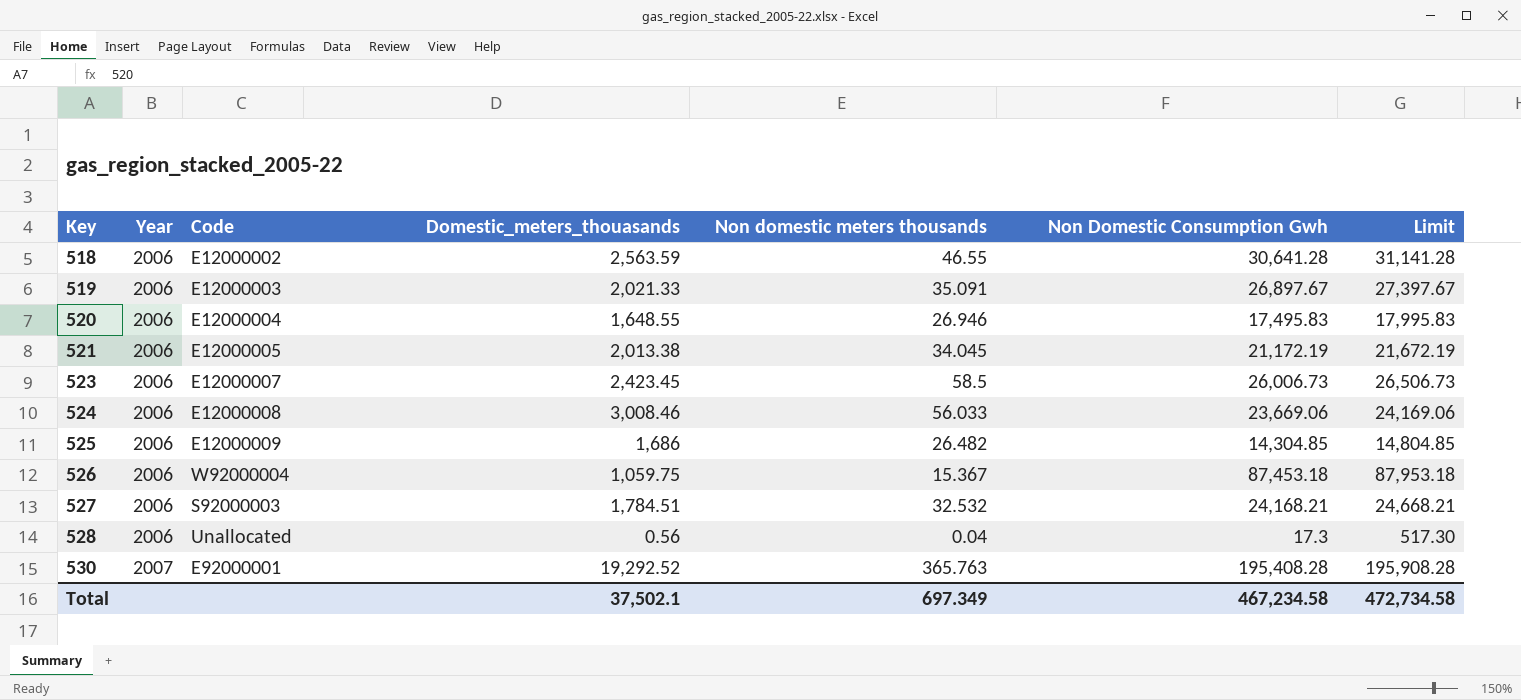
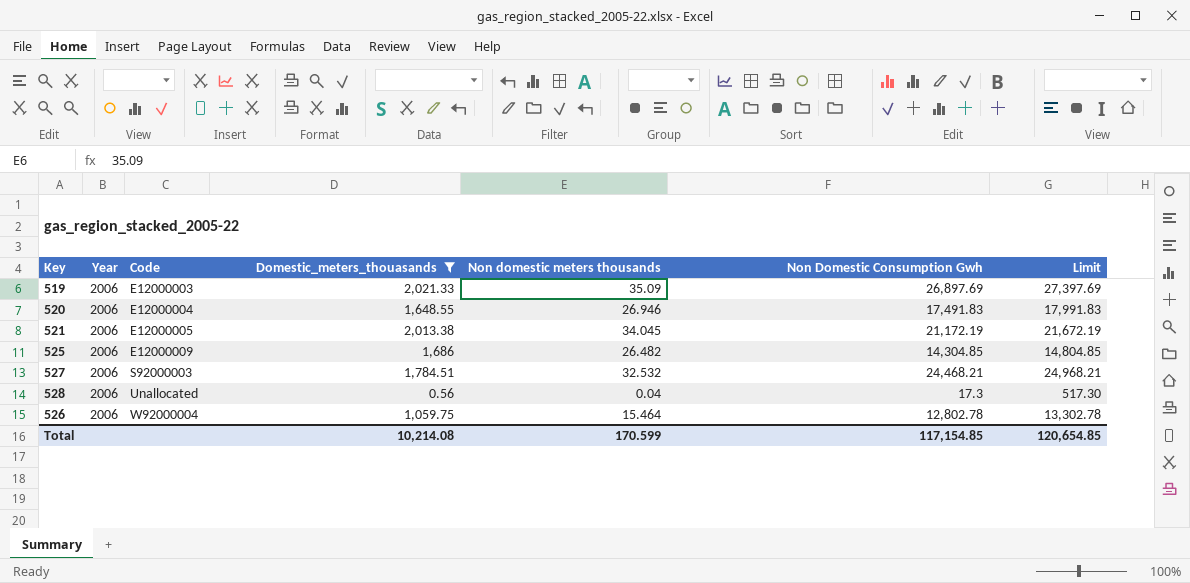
filter: none -> Domestic_meters_thouasands <= 2,021.33
row order: Key ascending -> Code ascending
519 | Non domestic meters thousands: 35.091 -> 35.09
519 | Non Domestic Consumption Gwh: 26,897.67 -> 26,897.69
519 | Limit: 27,397.67 -> 27,397.69
520 | Non Domestic Consumption Gwh: 17,495.83 -> 17,491.83
520 | Limit: 17,995.83 -> 17,991.83
527 | Non Domestic Consumption Gwh: 24,168.21 -> 24,468.21
527 | Limit: 24,668.21 -> 24,968.21
526 | Non domestic meters thousands: 15.367 -> 15.464
526 | Non Domestic Consumption Gwh: 87,453.18 -> 12,802.78
526 | Limit: 87,953.18 -> 13,302.78
Total | Domestic_meters_thouasands: 37,502.1 -> 10,214.08
Total | Non domestic meters thousands: 697.349 -> 170.599
Total | Non Domestic Consumption Gwh: 467,234.58 -> 117,154.85
Total | Limit: 472,734.58 -> 120,654.85

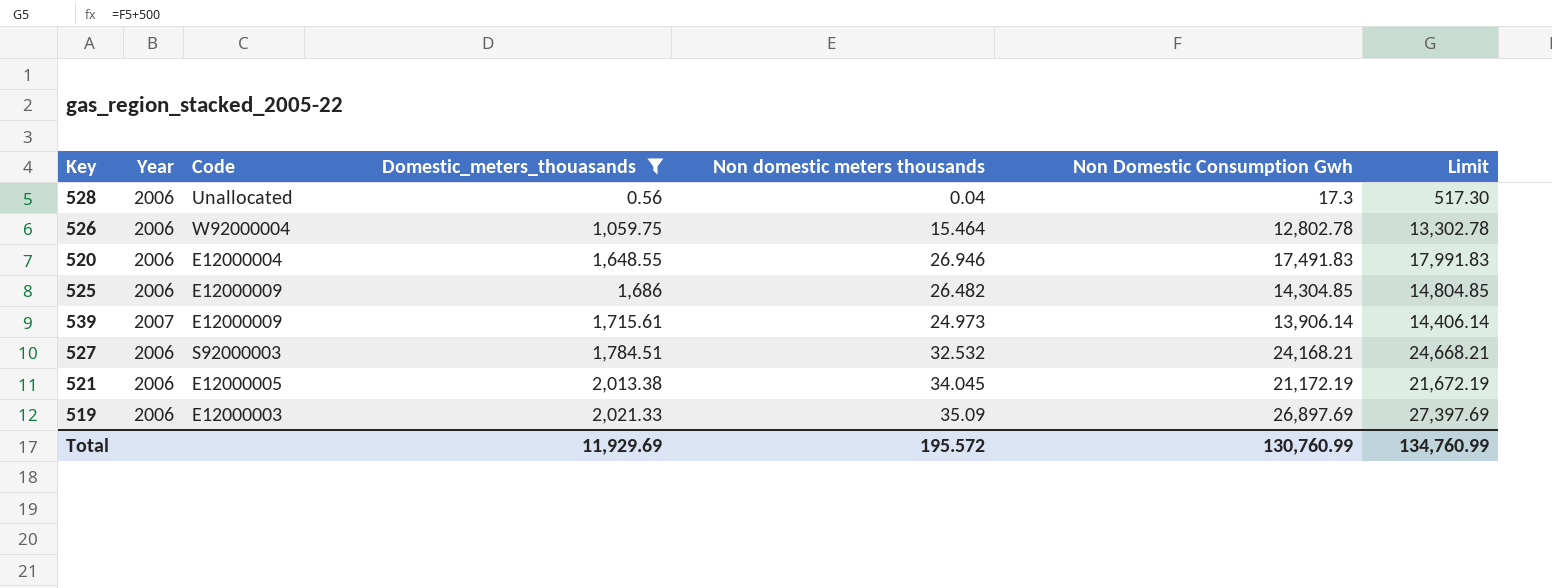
row order: Code ascending -> Domestic_meters_thouasands ascending
row 539: none -> 2007 | E12000009 | 1,715.61 | 24.973 | 13,906.14 | 14,406.14
527 | Non Domestic Consumption Gwh: 24,468.21 -> 24,168.21
527 | Limit: 24,968.21 -> 24,668.21
Total | Domestic_meters_thouasands: 10,214.08 -> 11,929.69
Total | Non domestic meters thousands: 170.599 -> 195.572
Total | Non Domestic Consumption Gwh: 117,154.85 -> 130,760.99
Total | Limit: 120,654.85 -> 134,760.99

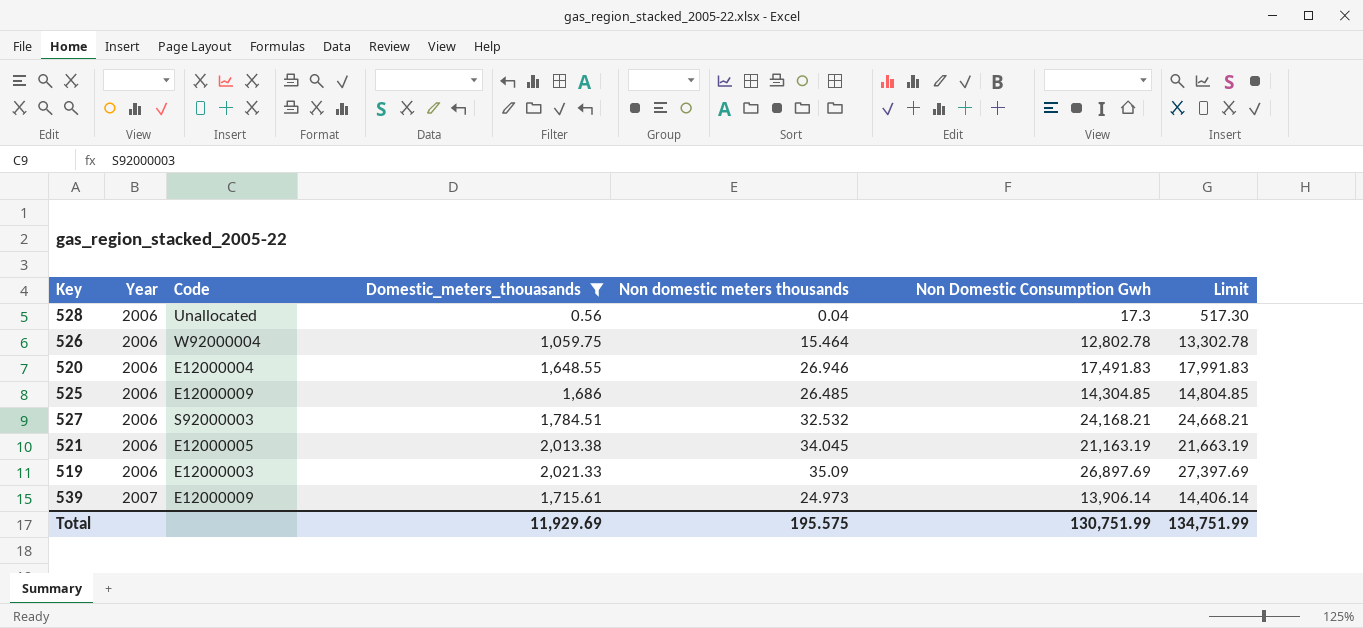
row order: Domestic_meters_thouasands ascending -> Year ascending
525 | Non domestic meters thousands: 26.482 -> 26.485
521 | Non Domestic Consumption Gwh: 21,172.19 -> 21,163.19
521 | Limit: 21,672.19 -> 21,663.19
Total | Non domestic meters thousands: 195.572 -> 195.575
Total | Non Domestic Consumption Gwh: 130,760.99 -> 130,751.99
Total | Limit: 134,760.99 -> 134,751.99

